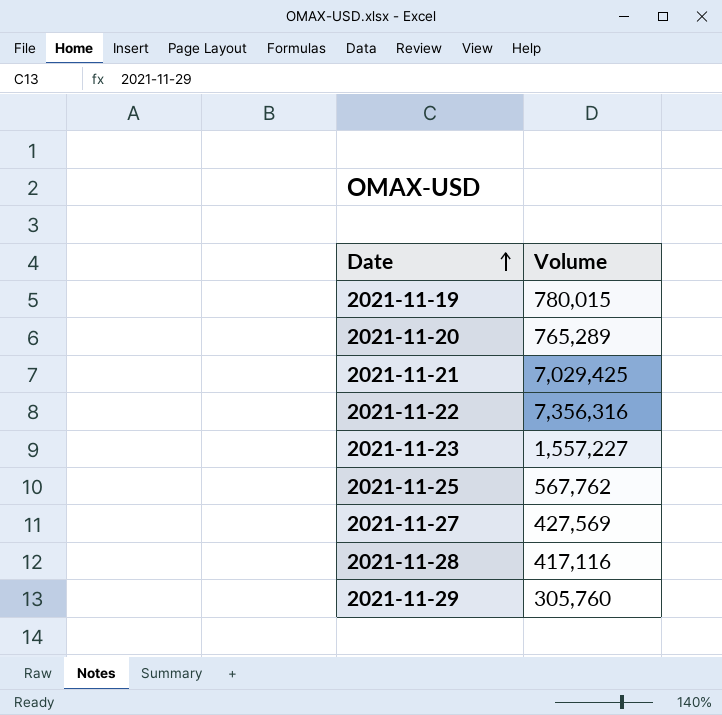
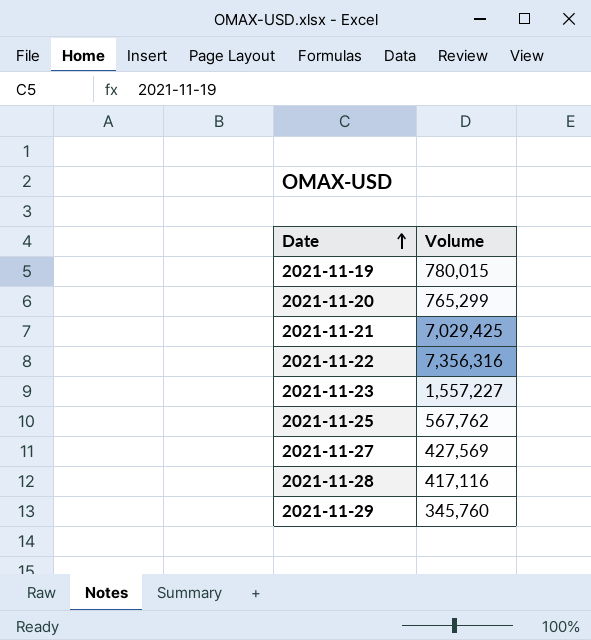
2021-11-20 | Volume: 765,289 -> 765,299
2021-11-29 | Volume: 305,760 -> 345,760

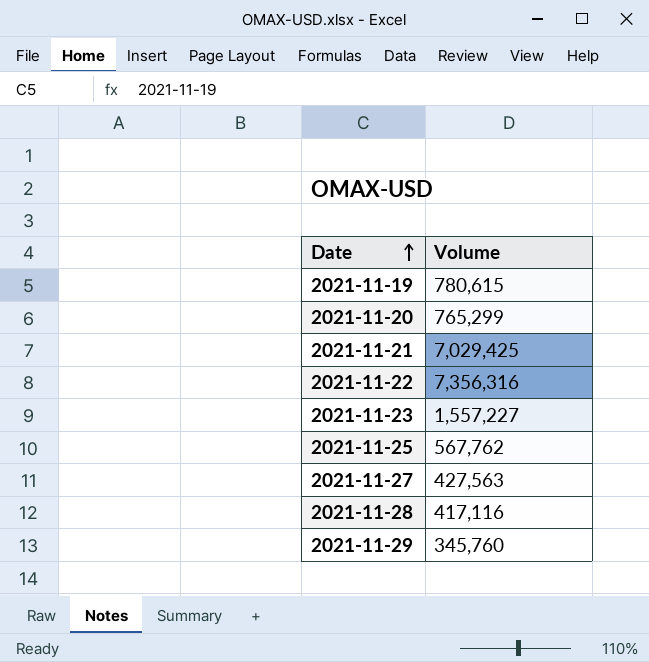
2021-11-19 | Volume: 780,015 -> 780,615
2021-11-27 | Volume: 427,569 -> 427,563

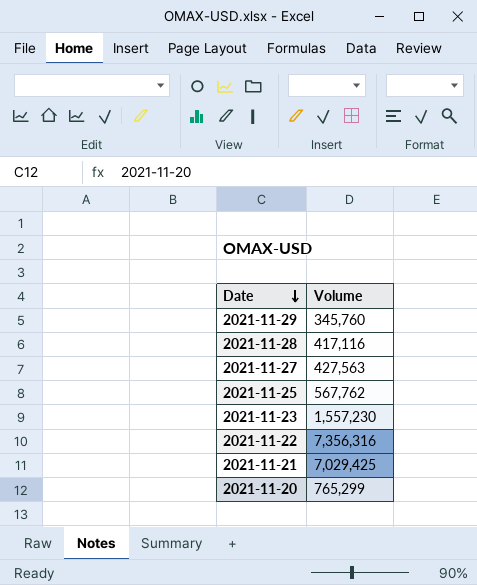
row order: Date ascending -> Date descending
row 2021-11-19: 780,615 -> none
2021-11-23 | Volume: 1,557,227 -> 1,557,230

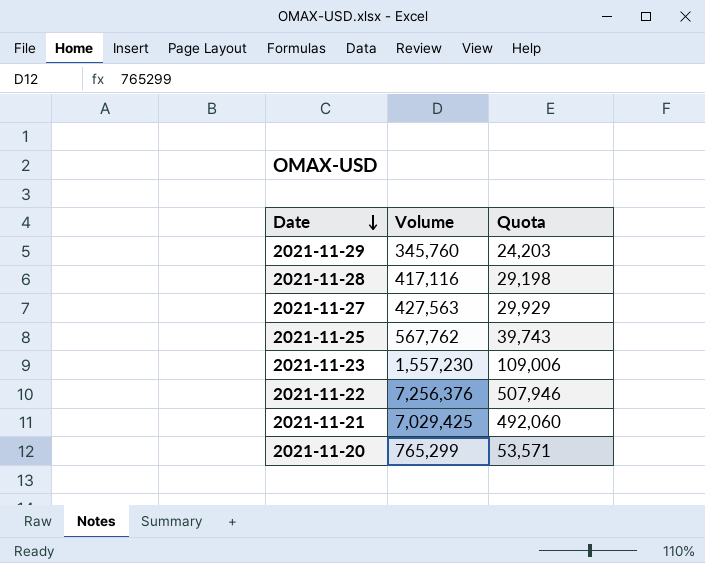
column Quota | formula: none -> [Volume] * 0.07
2021-11-22 | Volume: 7,356,316 -> 7,256,376

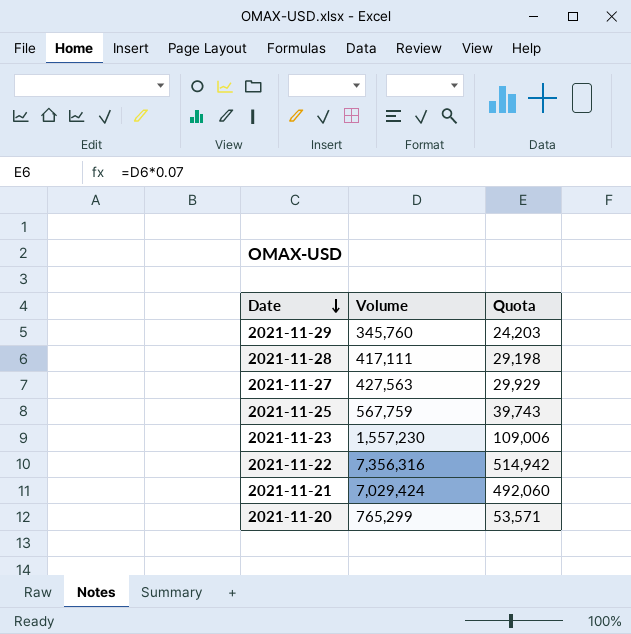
2021-11-28 | Volume: 417,116 -> 417,111
2021-11-25 | Volume: 567,762 -> 567,759
2021-11-22 | Volume: 7,256,376 -> 7,356,316
2021-11-22 | Quota: 507,946 -> 514,942
2021-11-21 | Volume: 7,029,425 -> 7,029,424

